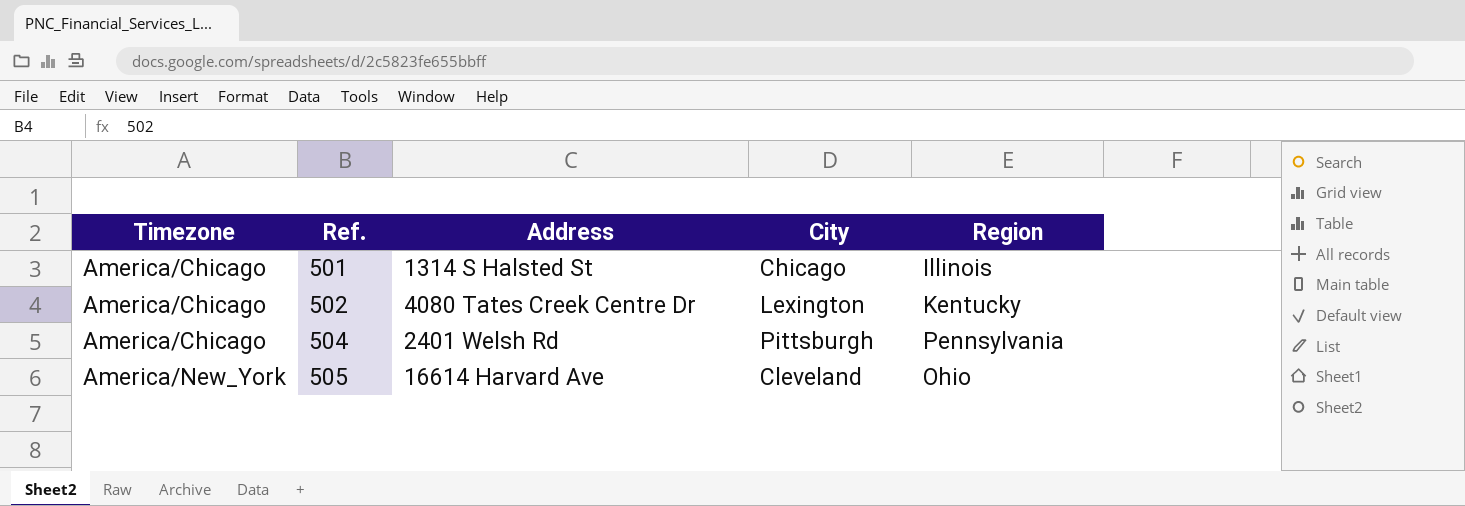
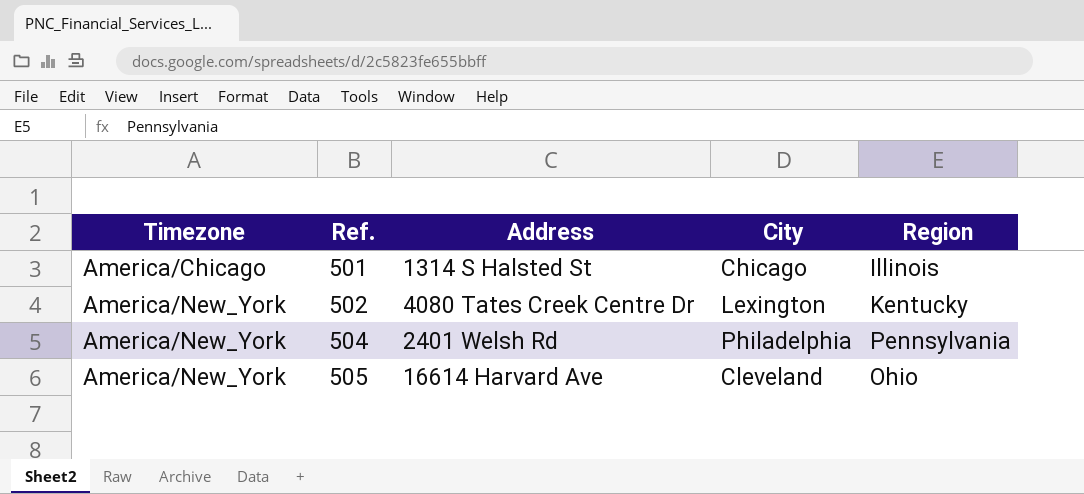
502 | Timezone: America/Chicago -> America/New_York
504 | Timezone: America/Chicago -> America/New_York
504 | City: Pittsburgh -> Philadelphia

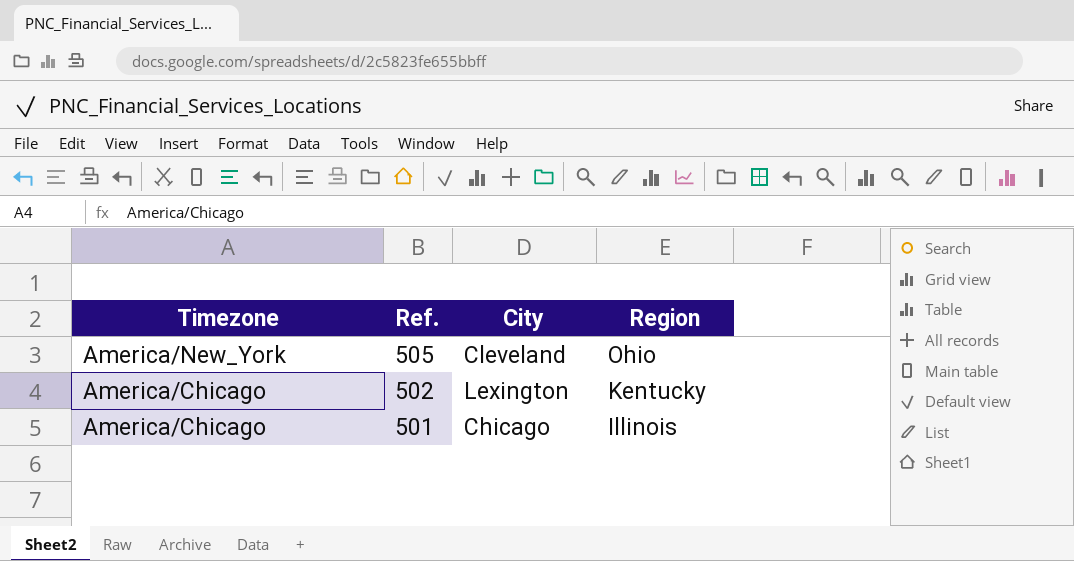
row order: Timezone ascending -> Timezone descending
column Address | position: 3 -> none
row 504: America/New_York | 2401 Welsh Rd | Philadelphia | Pennsylvania -> none
502 | Timezone: America/New_York -> America/Chicago

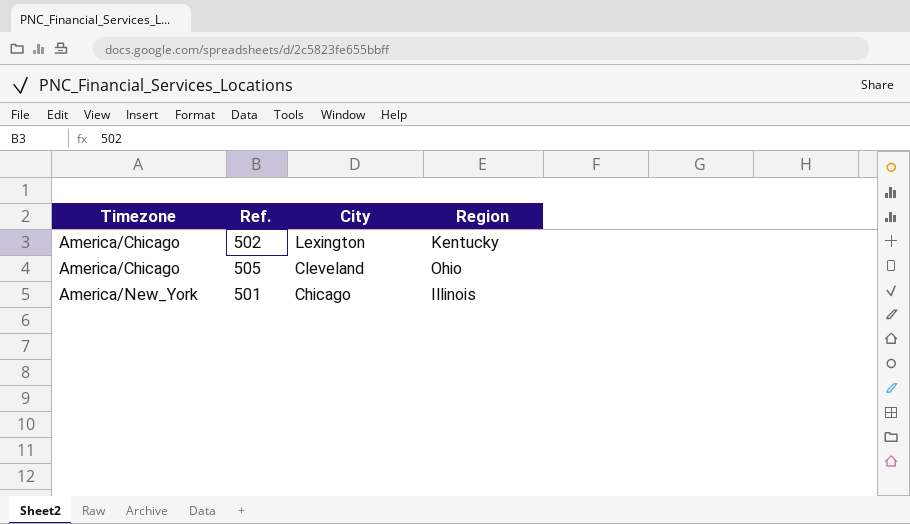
row order: Timezone descending -> Timezone ascending
505 | Timezone: America/New_York -> America/Chicago
501 | Timezone: America/Chicago -> America/New_York

